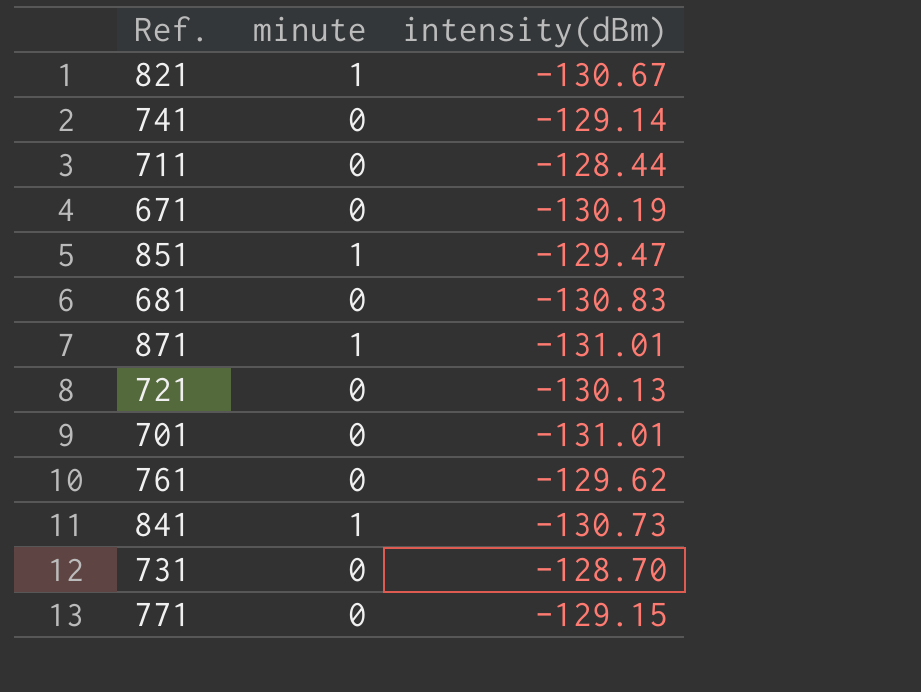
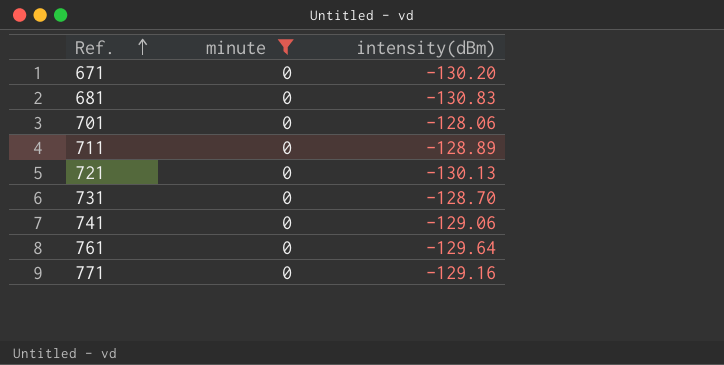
filter: none -> minute = 0
row order: none -> Ref. ascending
671 | intensity(dBm): -130.19 -> -130.20
701 | intensity(dBm): -131.01 -> -128.06
711 | intensity(dBm): -128.44 -> -128.89
741 | intensity(dBm): -129.14 -> -129.06
761 | intensity(dBm): -129.62 -> -129.64
771 | intensity(dBm): -129.15 -> -129.16

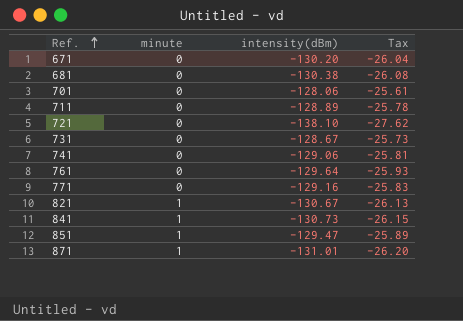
filter: minute = 0 -> none
column Tax | formula: none -> [intensity(dBm)] * 0.2
681 | intensity(dBm): -130.83 -> -130.38
721 | intensity(dBm): -130.13 -> -138.10
731 | intensity(dBm): -128.70 -> -128.67

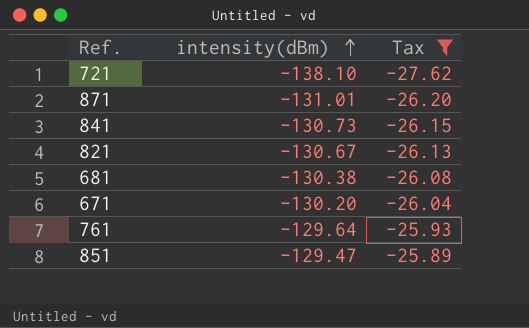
filter: none -> Tax <= -25.89
row order: Ref. ascending -> intensity(dBm) ascending
column minute | position: 2 -> none

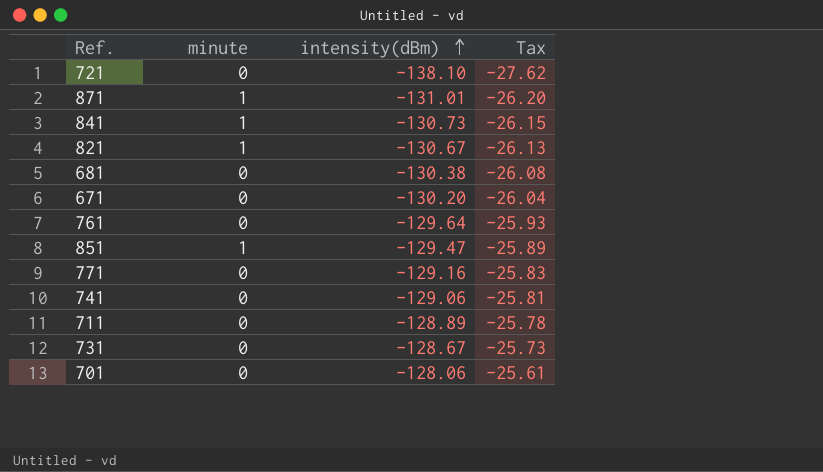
filter: Tax <= -25.89 -> none
column minute | position: none -> 2

